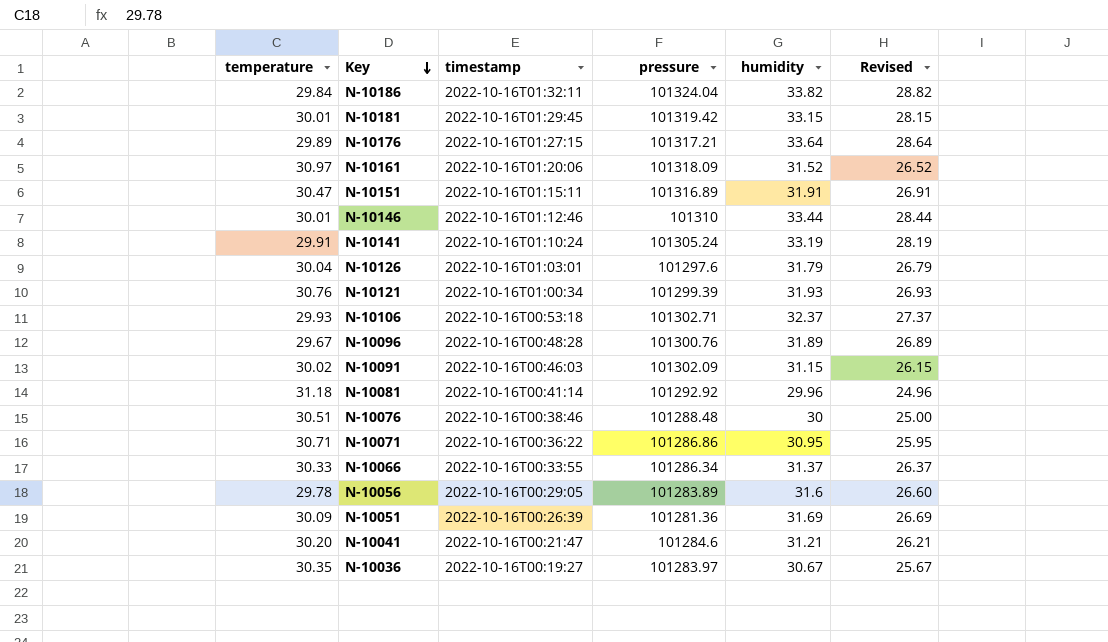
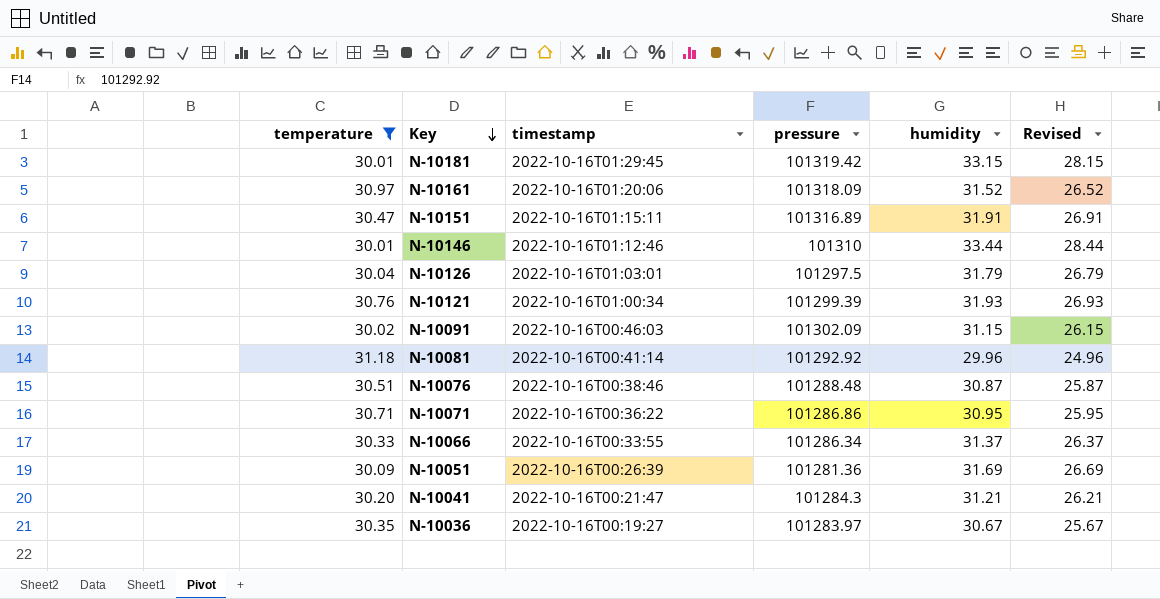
filter: none -> temperature >= 30.01
N-10126 | pressure: 101297.6 -> 101297.5
N-10076 | humidity: 30 -> 30.87
N-10076 | Revised: 25.00 -> 25.87
N-10041 | pressure: 101284.6 -> 101284.3

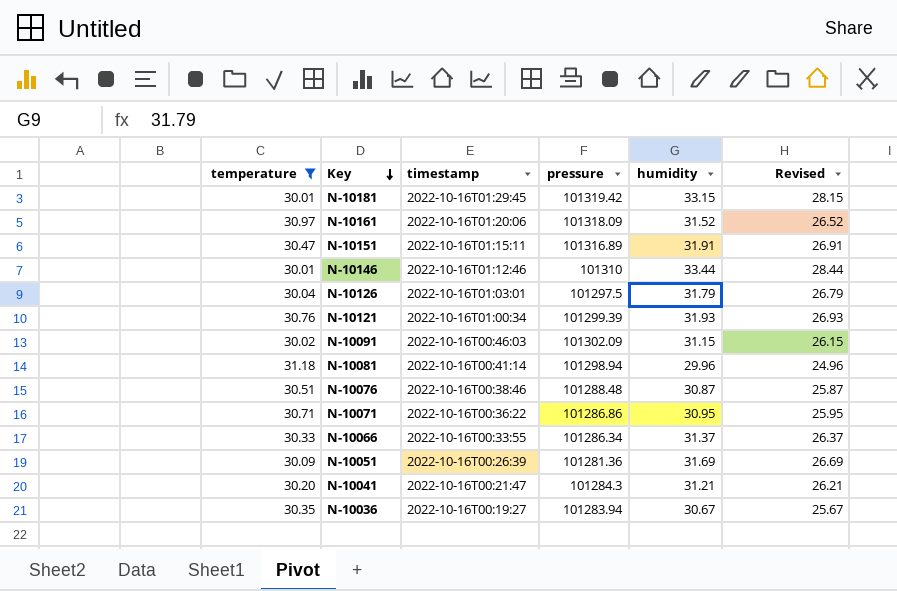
N-10081 | pressure: 101292.92 -> 101298.94
N-10036 | pressure: 101283.97 -> 101283.94

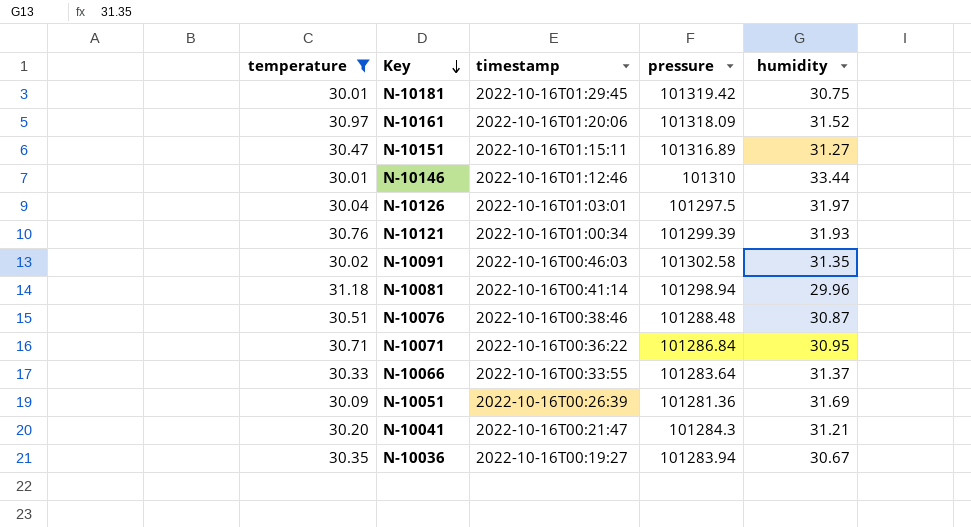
column Revised | formula: [humidity] - 5 -> none
N-10181 | humidity: 33.15 -> 30.75
N-10151 | humidity: 31.91 -> 31.27
N-10126 | humidity: 31.79 -> 31.97
N-10091 | pressure: 101302.09 -> 101302.58
N-10091 | humidity: 31.15 -> 31.35
N-10071 | pressure: 101286.86 -> 101286.84
N-10066 | pressure: 101286.34 -> 101283.64

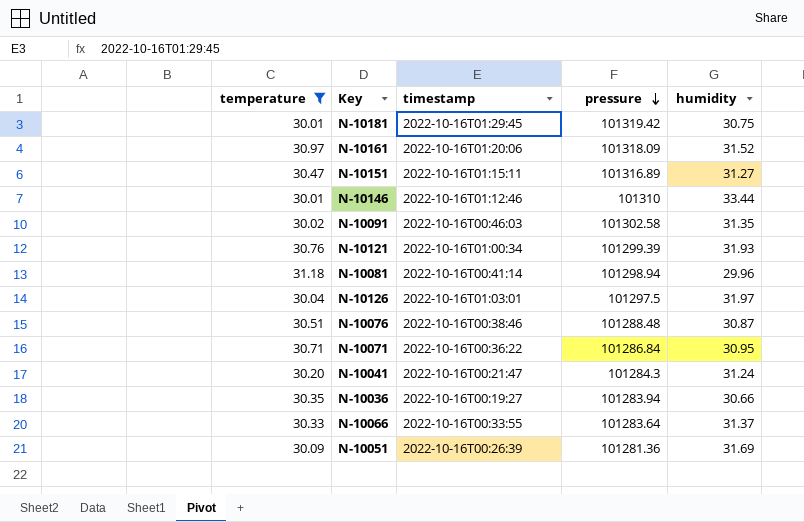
row order: Key descending -> pressure descending
N-10041 | humidity: 31.21 -> 31.24
N-10036 | humidity: 30.67 -> 30.66

